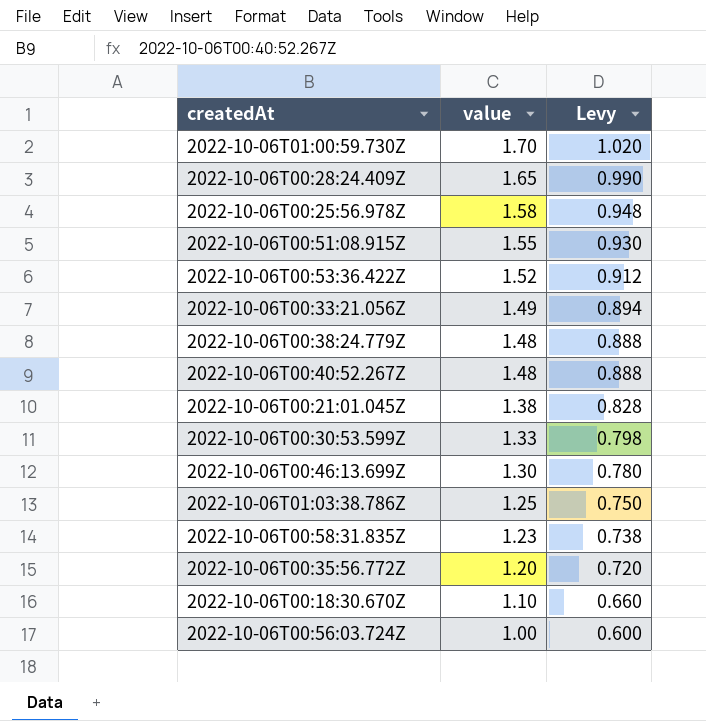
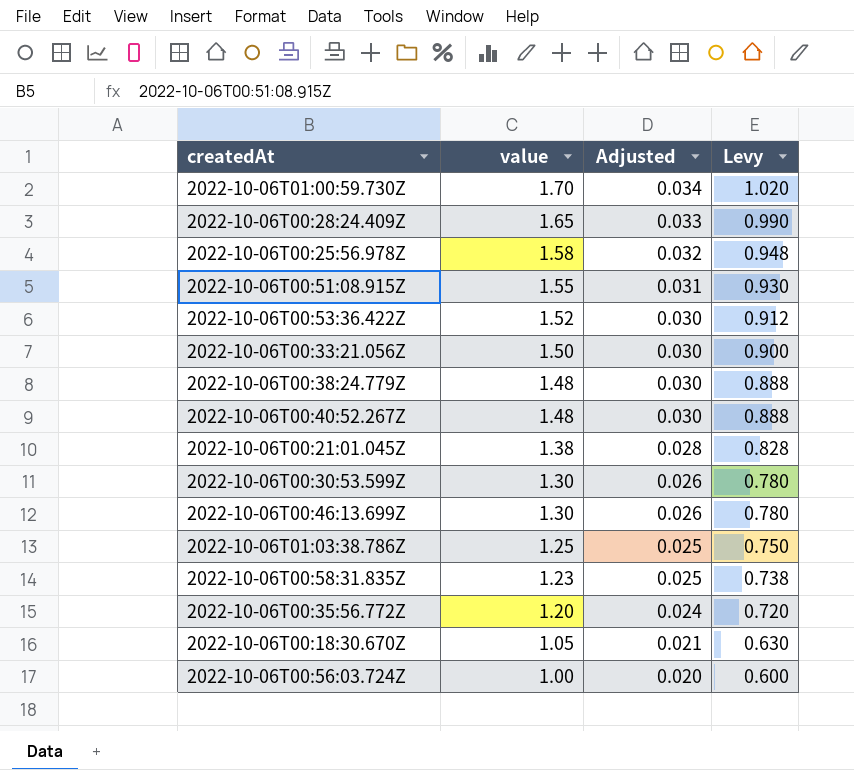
column Adjusted | formula: none -> [value] * 0.02
2022-10-06T00:33:21.056Z | value: 1.49 -> 1.50
2022-10-06T00:33:21.056Z | Levy: 0.894 -> 0.900
2022-10-06T00:30:53.599Z | value: 1.33 -> 1.30
2022-10-06T00:30:53.599Z | Levy: 0.798 -> 0.780
2022-10-06T00:18:30.670Z | value: 1.10 -> 1.05
2022-10-06T00:18:30.670Z | Levy: 0.660 -> 0.630

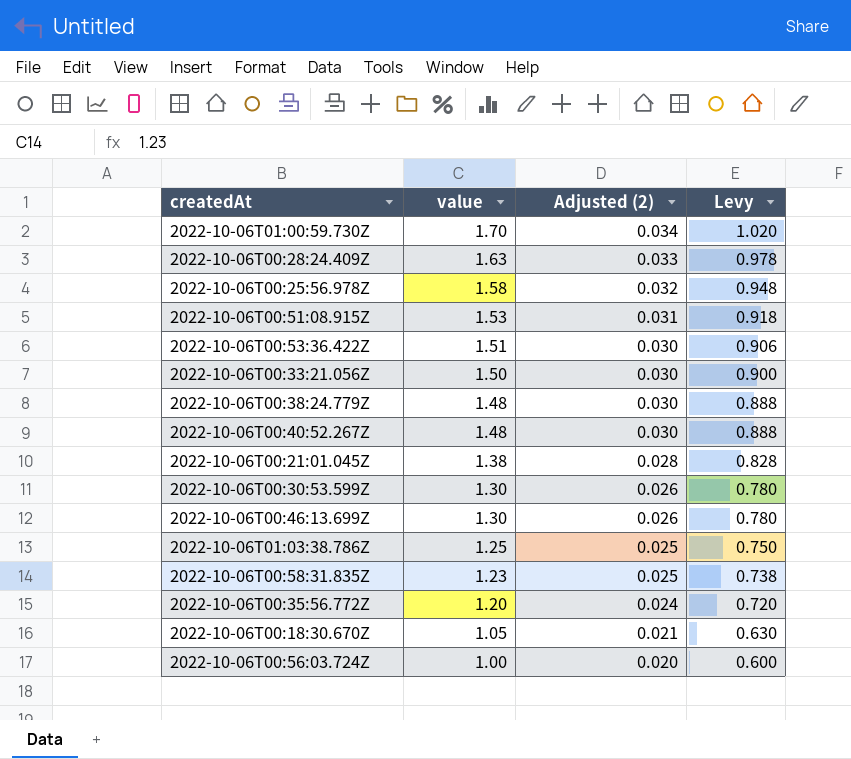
column name: Adjusted -> Adjusted (2)
2022-10-06T00:28:24.409Z | value: 1.65 -> 1.63
2022-10-06T00:28:24.409Z | Levy: 0.990 -> 0.978
2022-10-06T00:51:08.915Z | value: 1.55 -> 1.53
2022-10-06T00:51:08.915Z | Levy: 0.930 -> 0.918
2022-10-06T00:53:36.422Z | value: 1.52 -> 1.51
2022-10-06T00:53:36.422Z | Levy: 0.912 -> 0.906

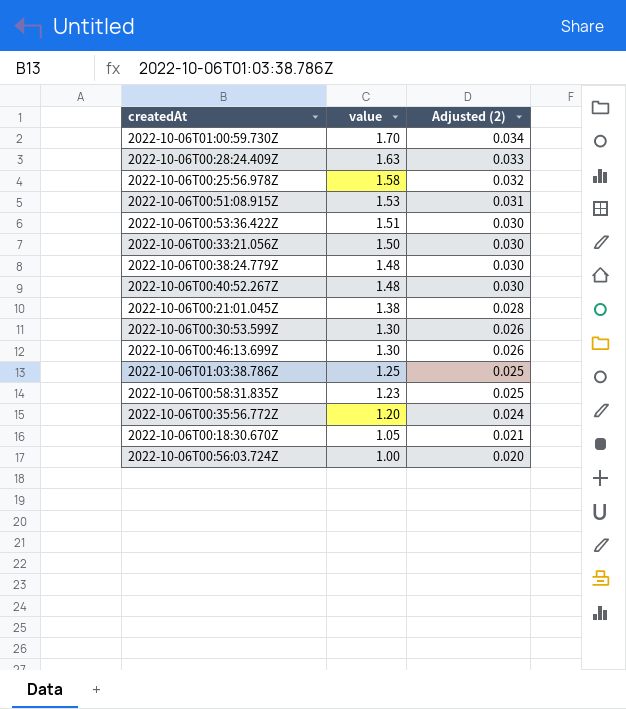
column Levy | formula: [value] * 0.6 -> none

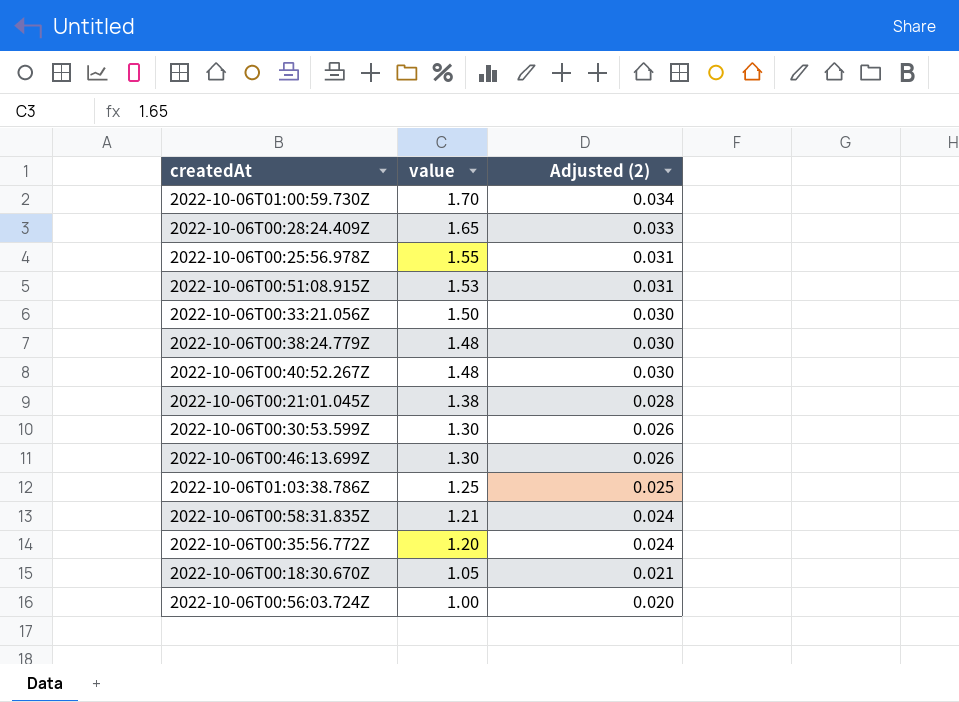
row 2022-10-06T00:53:36.422Z: 1.51 | 0.030 -> none
2022-10-06T00:28:24.409Z | value: 1.63 -> 1.65
2022-10-06T00:25:56.978Z | value: 1.58 -> 1.55
2022-10-06T00:25:56.978Z | Adjusted (2): 0.032 -> 0.031
2022-10-06T00:58:31.835Z | value: 1.23 -> 1.21
2022-10-06T00:58:31.835Z | Adjusted (2): 0.025 -> 0.024

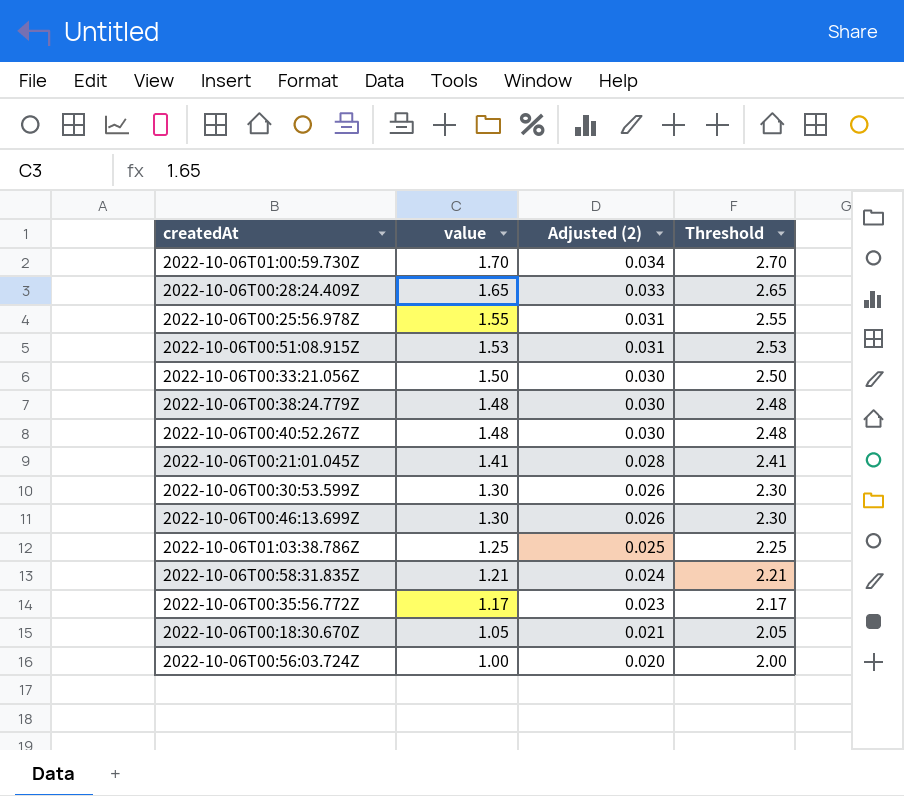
column Threshold | formula: none -> [value] + 1
2022-10-06T00:21:01.045Z | value: 1.38 -> 1.41
2022-10-06T00:35:56.772Z | value: 1.20 -> 1.17
2022-10-06T00:35:56.772Z | Adjusted (2): 0.024 -> 0.023

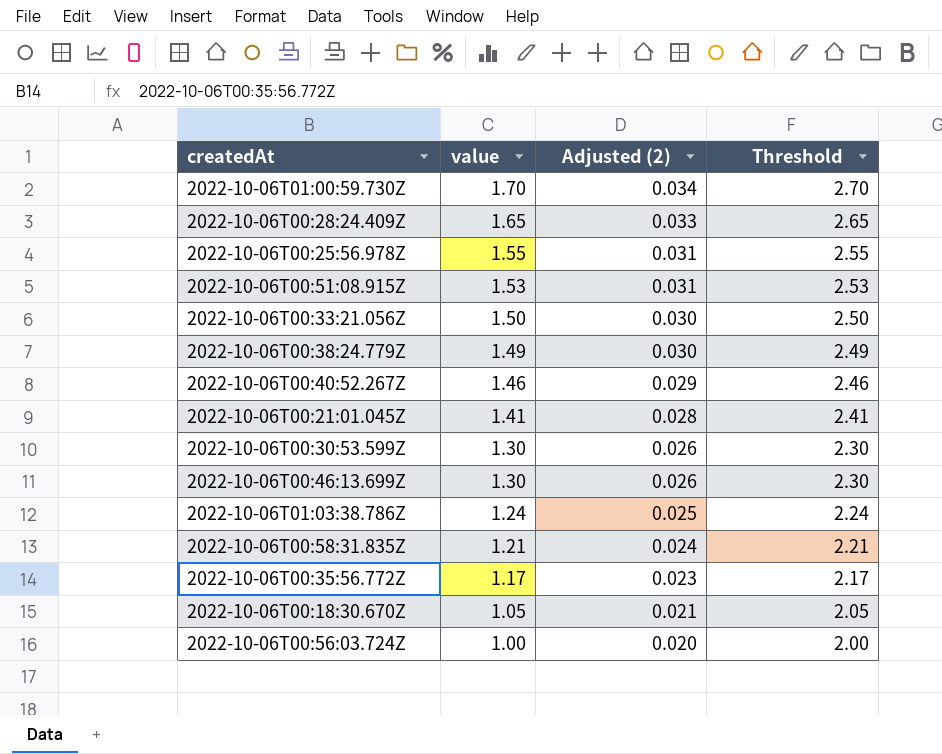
2022-10-06T00:38:24.779Z | value: 1.48 -> 1.49
2022-10-06T00:38:24.779Z | Threshold: 2.48 -> 2.49
2022-10-06T00:40:52.267Z | value: 1.48 -> 1.46
2022-10-06T00:40:52.267Z | Adjusted (2): 0.030 -> 0.029
2022-10-06T00:40:52.267Z | Threshold: 2.48 -> 2.46
2022-10-06T01:03:38.786Z | value: 1.25 -> 1.24
2022-10-06T01:03:38.786Z | Threshold: 2.25 -> 2.24

